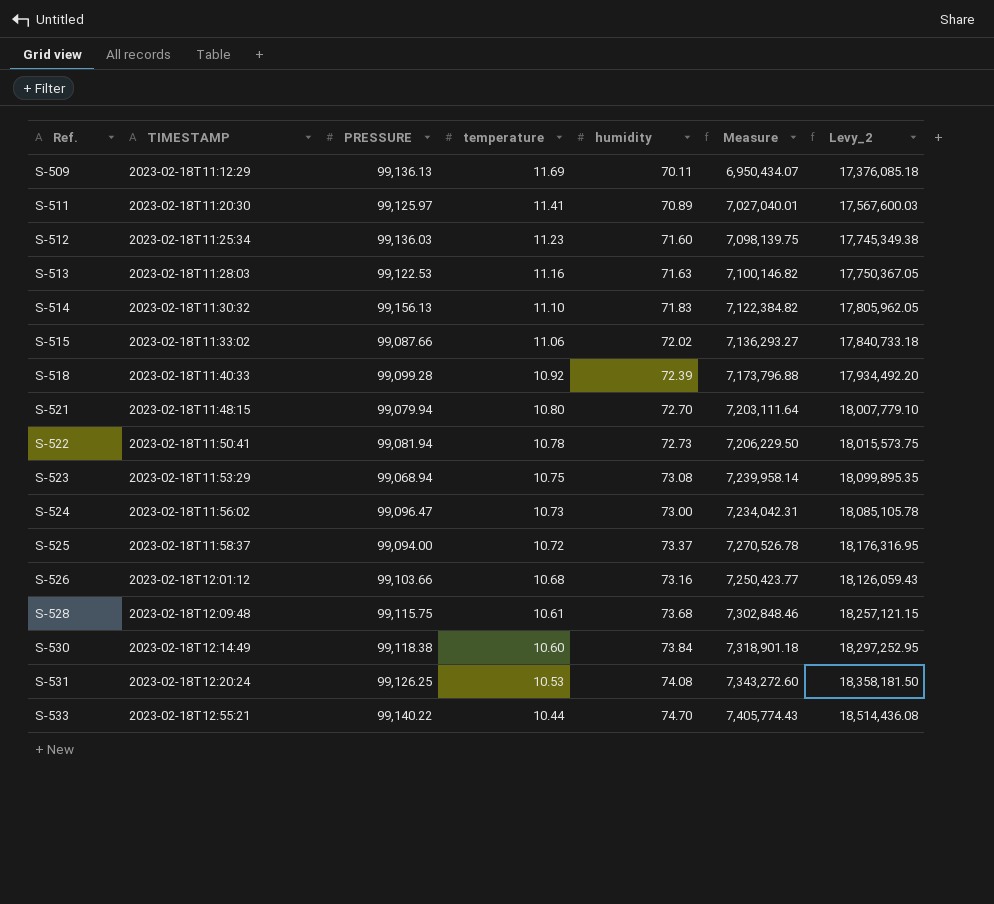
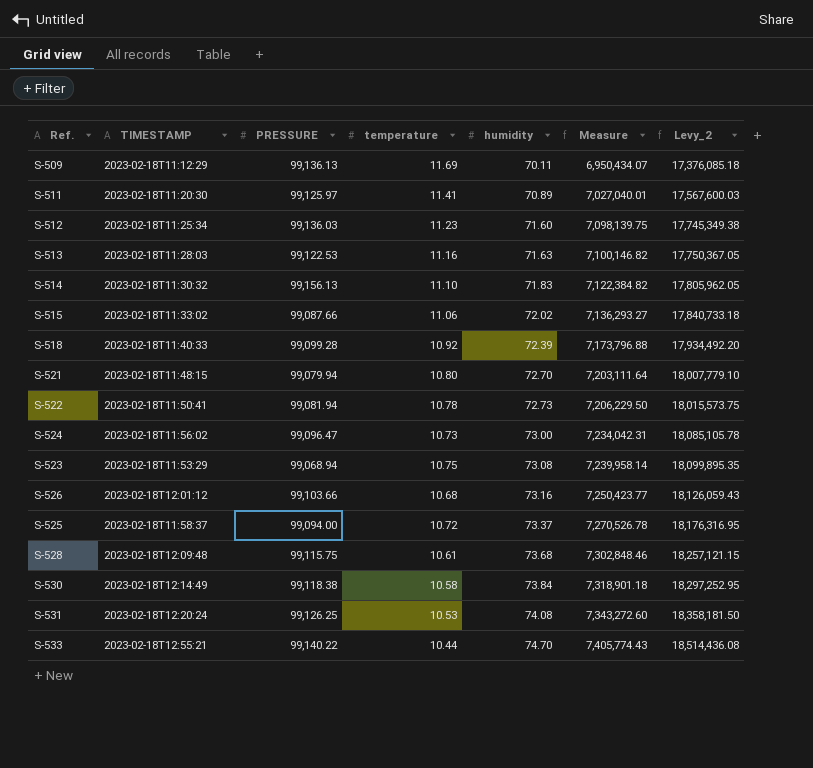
row order: Ref. ascending -> humidity ascending
S-530 | temperature: 10.60 -> 10.58

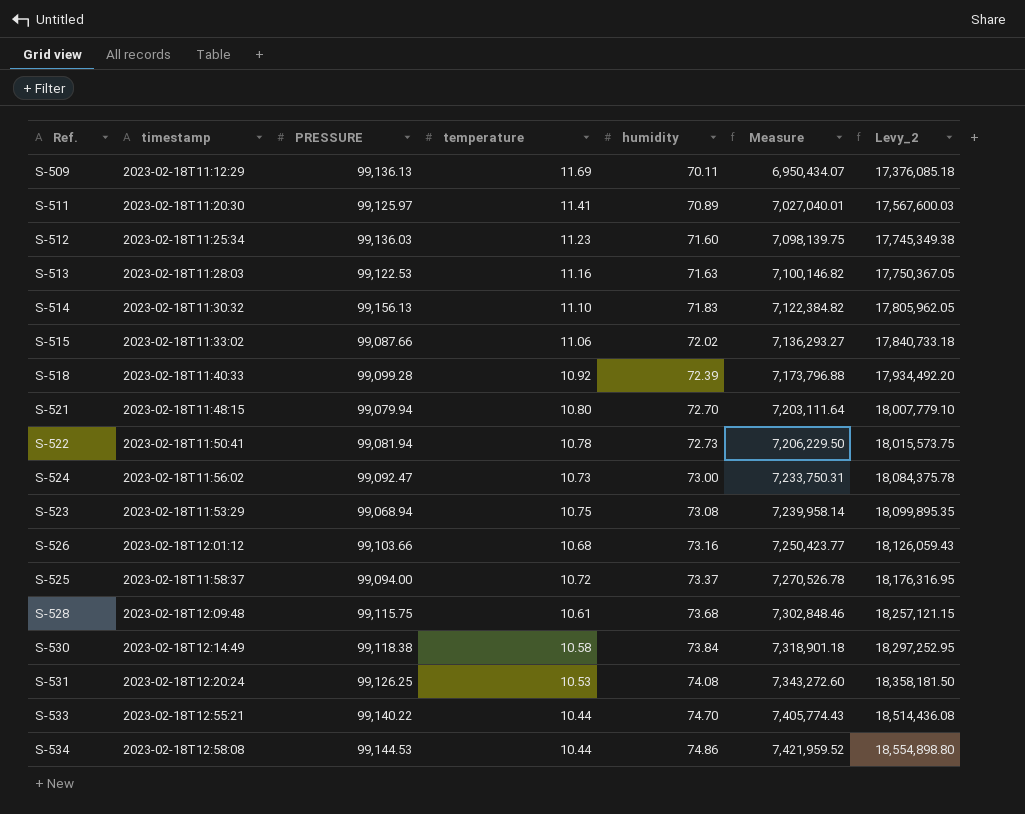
column name: TIMESTAMP -> timestamp
S-524 | PRESSURE: 99,096.47 -> 99,092.47
S-524 | Measure: 7,234,042.31 -> 7,233,750.31
S-524 | Levy_2: 18,085,105.78 -> 18,084,375.78
row S-534: none -> 2023-02-18T12:58:08 | 99,144.53 | 10.44 | 74.86 | 7,421,959.52 | 18,554,898.80

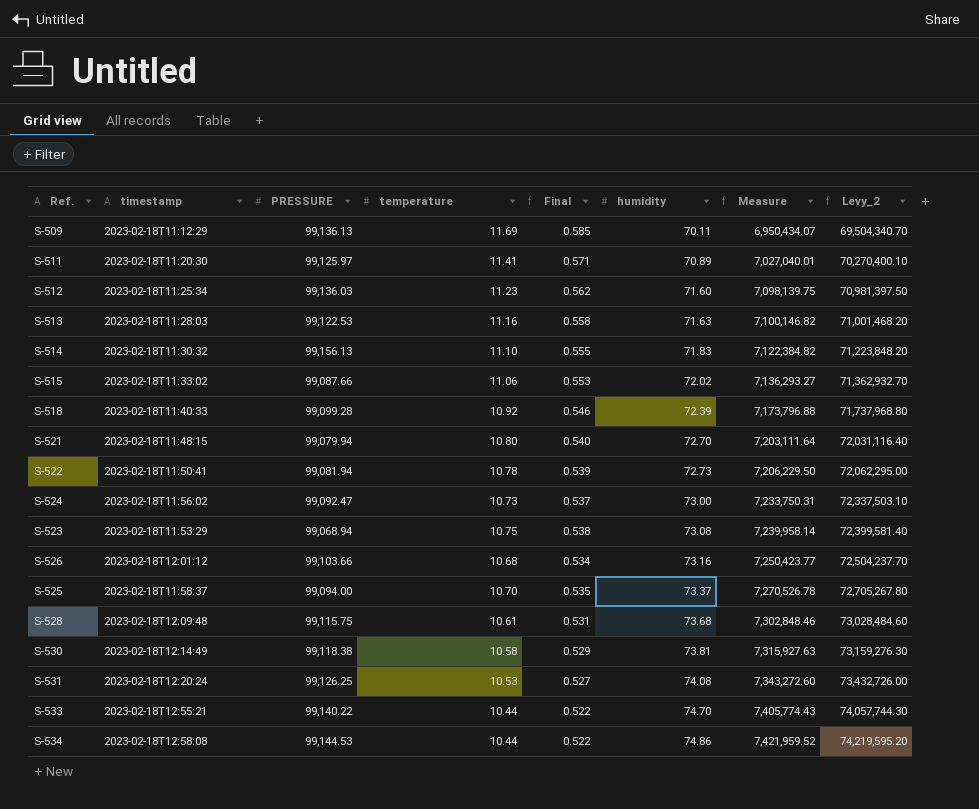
column Final | formula: none -> [temperature] * 0.05
column Levy_2 | formula: [Measure] * 2.5 -> [Measure] * 10
S-525 | temperature: 10.72 -> 10.70
S-530 | humidity: 73.84 -> 73.81
S-530 | Measure: 7,318,901.18 -> 7,315,927.63

